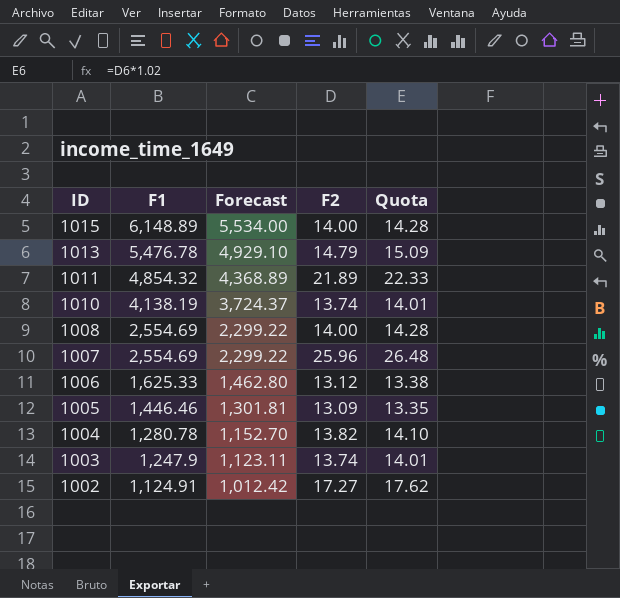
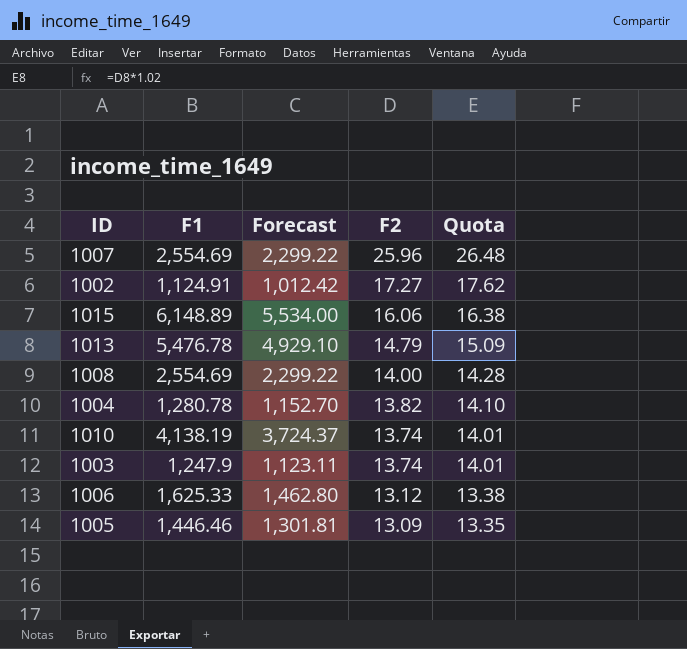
row order: ID descending -> F2 descending
row 1011: 4,854.32 | 4,368.89 | 21.89 | 22.33 -> none
1015 | F2: 14.00 -> 16.06
1015 | Quota: 14.28 -> 16.38

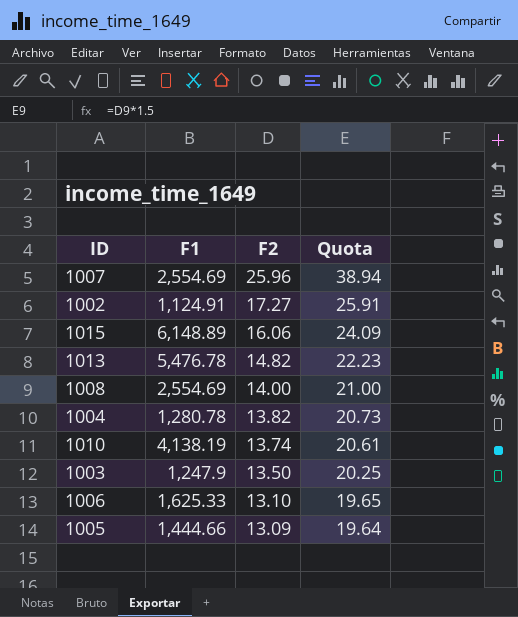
column Forecast | formula: [F1] * 0.9 -> none
column Quota | formula: [F2] * 1.02 -> [F2] * 1.5
1013 | F2: 14.79 -> 14.82
1003 | F2: 13.74 -> 13.50
1006 | F2: 13.12 -> 13.10
1005 | F1: 1,446.46 -> 1,444.66

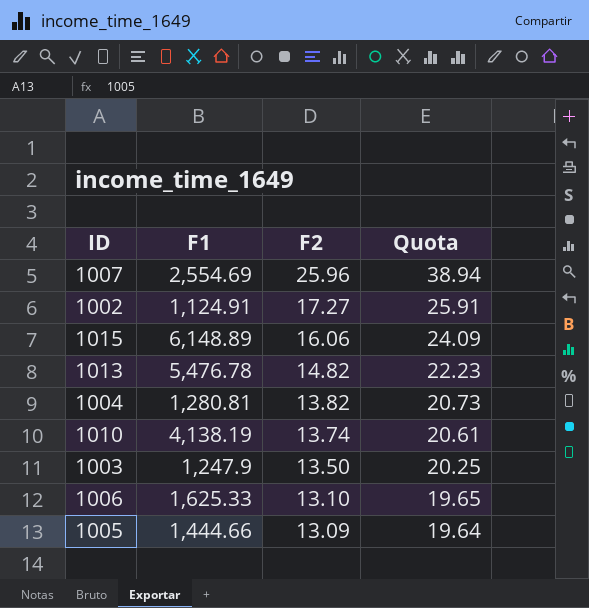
row 1008: 2,554.69 | 14.00 | 21.00 -> none
1004 | F1: 1,280.78 -> 1,280.81

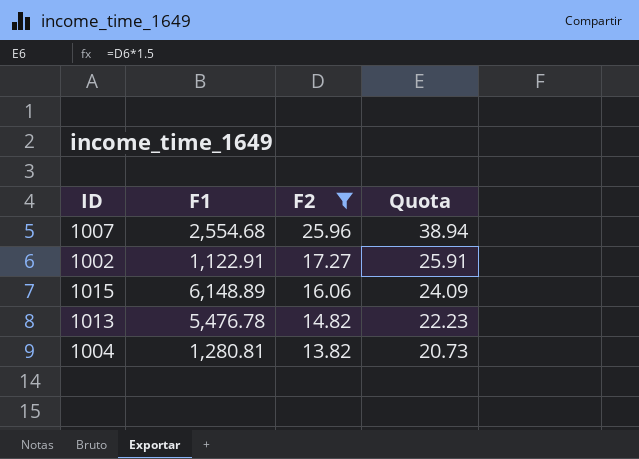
filter: none -> F2 >= 13.82
1007 | F1: 2,554.69 -> 2,554.68
1002 | F1: 1,124.91 -> 1,122.91

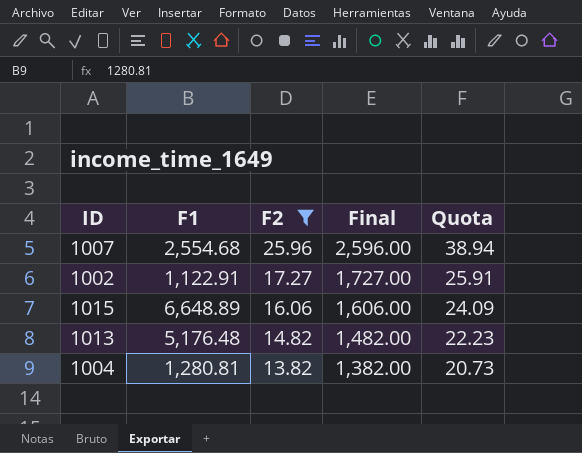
column Final | formula: none -> [F2] * 100
1015 | F1: 6,148.89 -> 6,648.89
1013 | F1: 5,476.78 -> 5,176.48

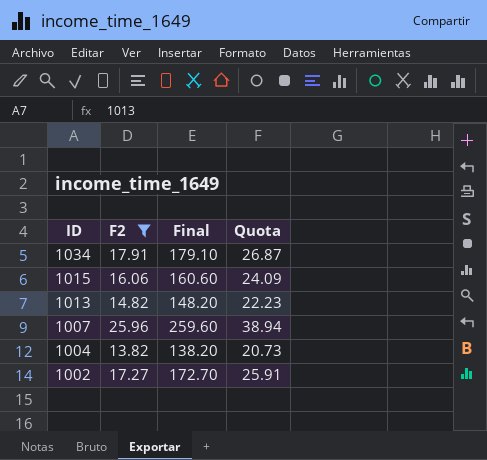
row order: F2 descending -> ID descending
column F1 | position: 2 -> none
column Final | formula: [F2] * 100 -> [F2] * 10
row 1034: none -> 17.91 | 179.10 | 26.87

